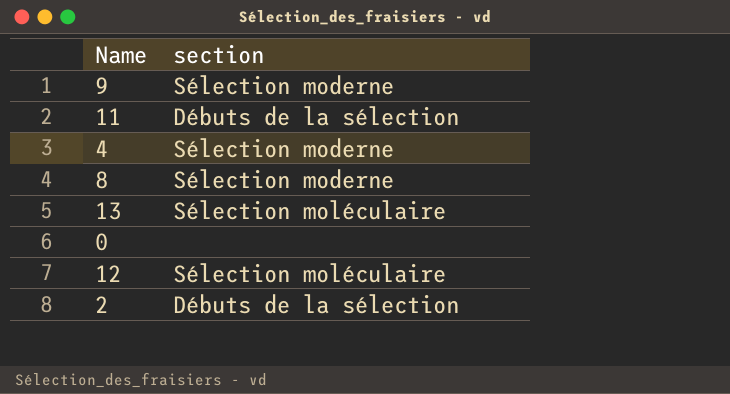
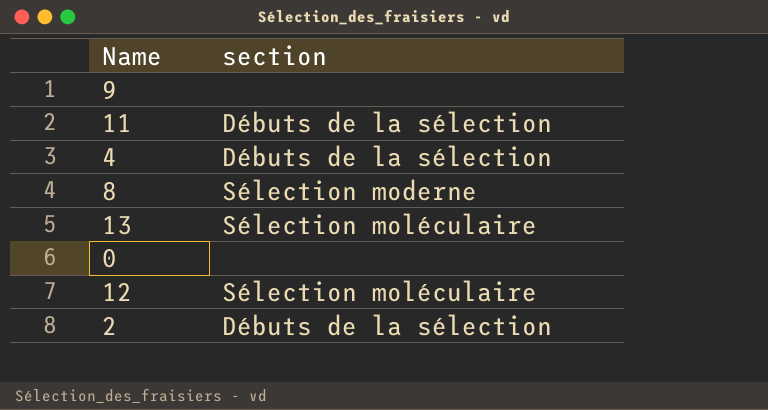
9 | section: Sélection moderne -> none
4 | section: Sélection moderne -> Débuts de la sélection

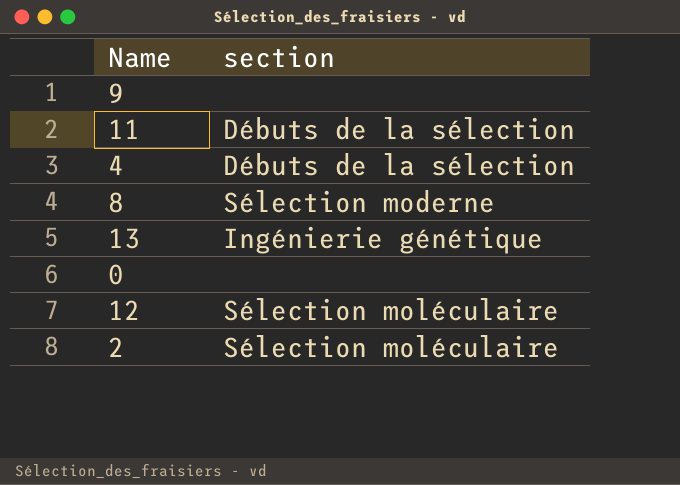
13 | section: Sélection moléculaire -> Ingénierie génétique
2 | section: Débuts de la sélection -> Sélection moléculaire

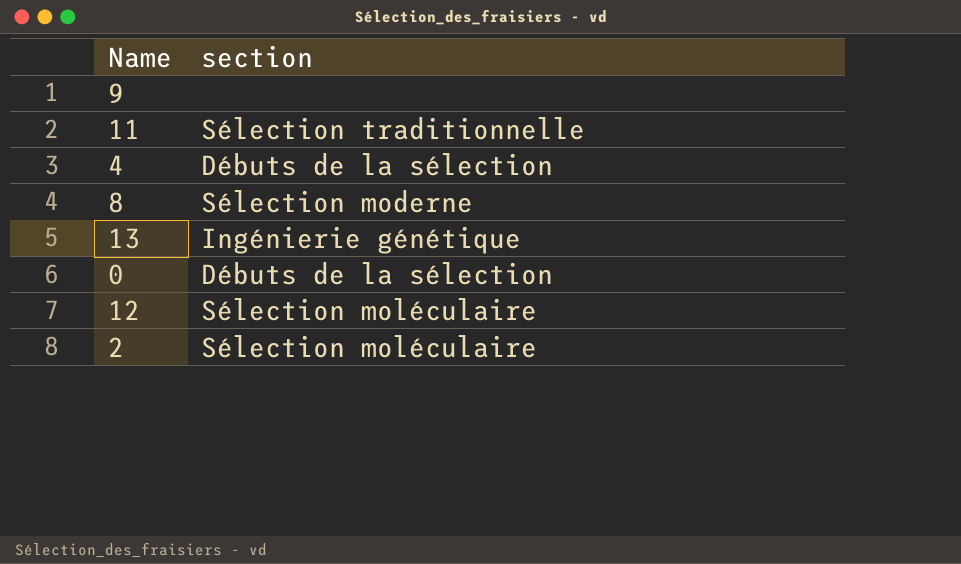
11 | section: Débuts de la sélection -> Sélection traditionnelle
0 | section: none -> Débuts de la sélection

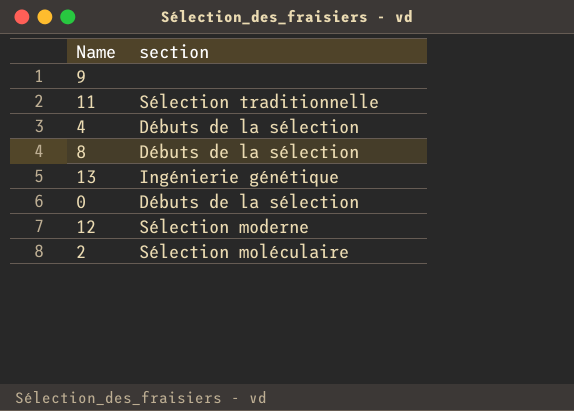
8 | section: Sélection moderne -> Débuts de la sélection
12 | section: Sélection moléculaire -> Sélection moderne

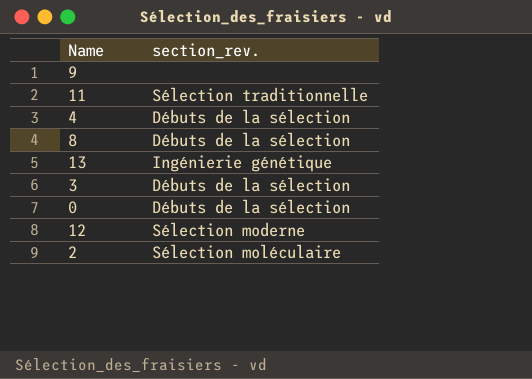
column name: section -> section_rev.
row 3: none -> Débuts de la sélection

